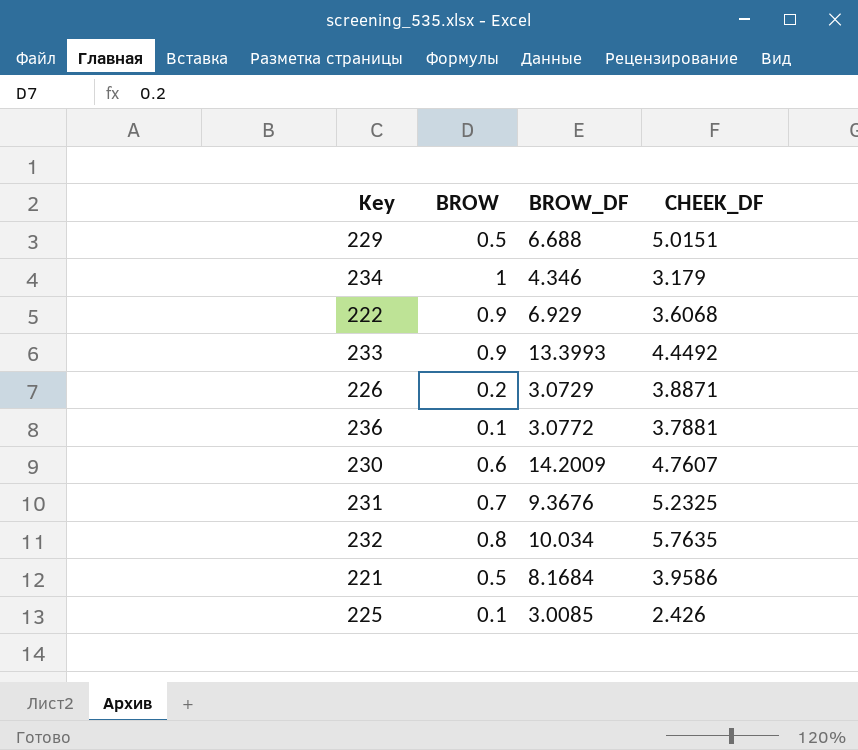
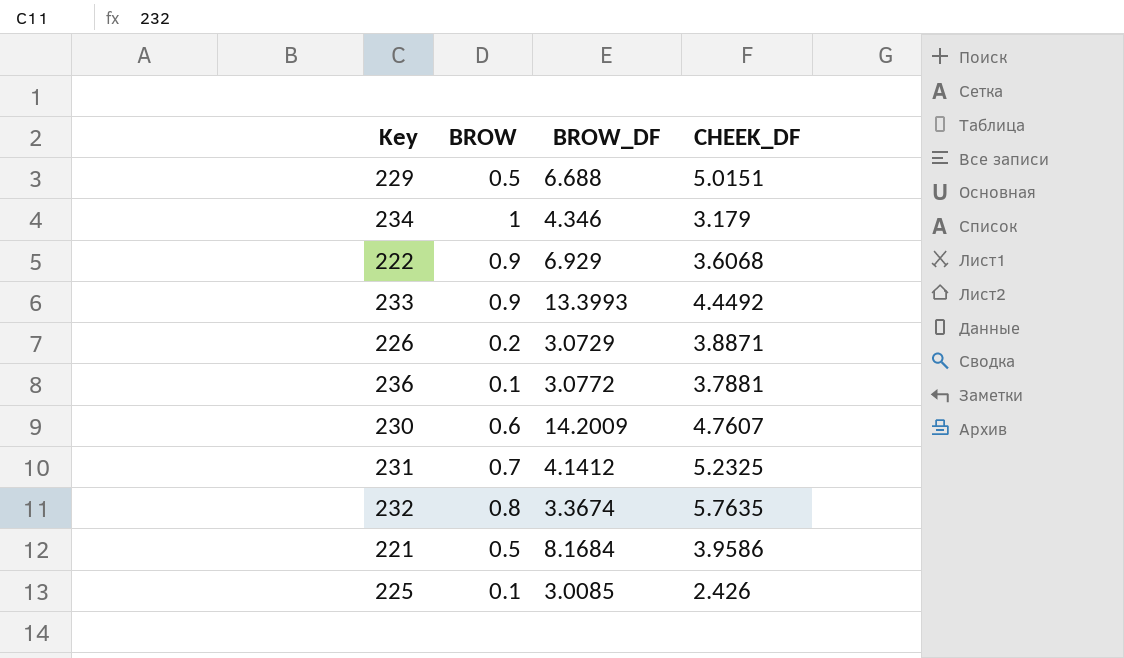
231 | BROW_DF: 9.3676 -> 4.1412
232 | BROW_DF: 10.034 -> 3.3674

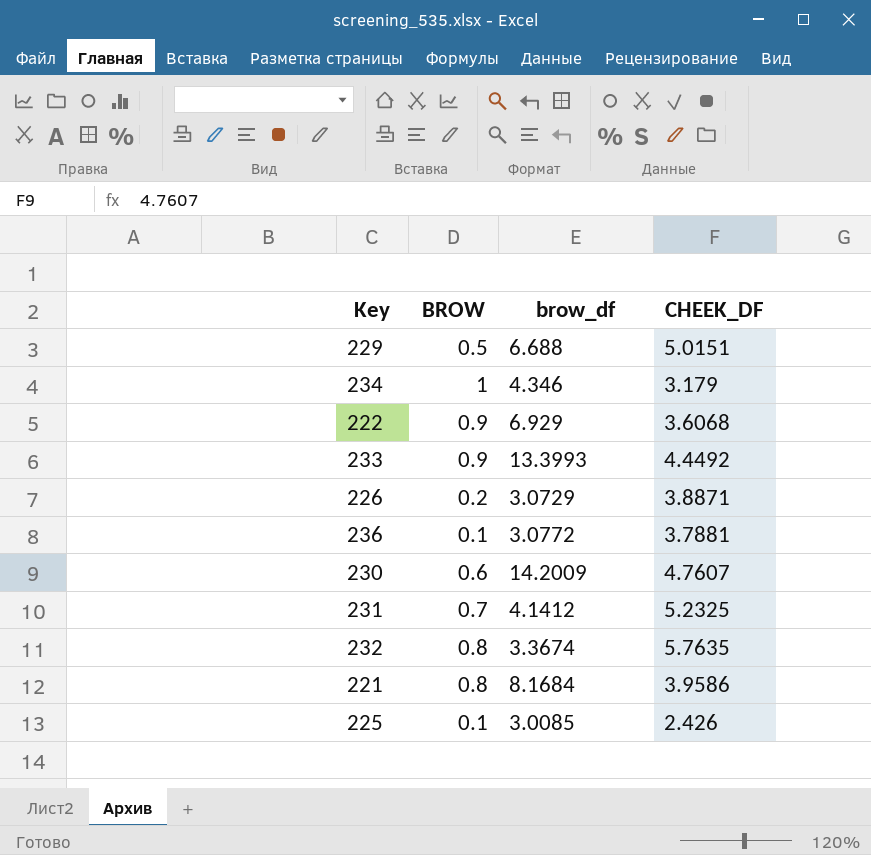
column name: BROW_DF -> brow_df
221 | BROW: 0.5 -> 0.8

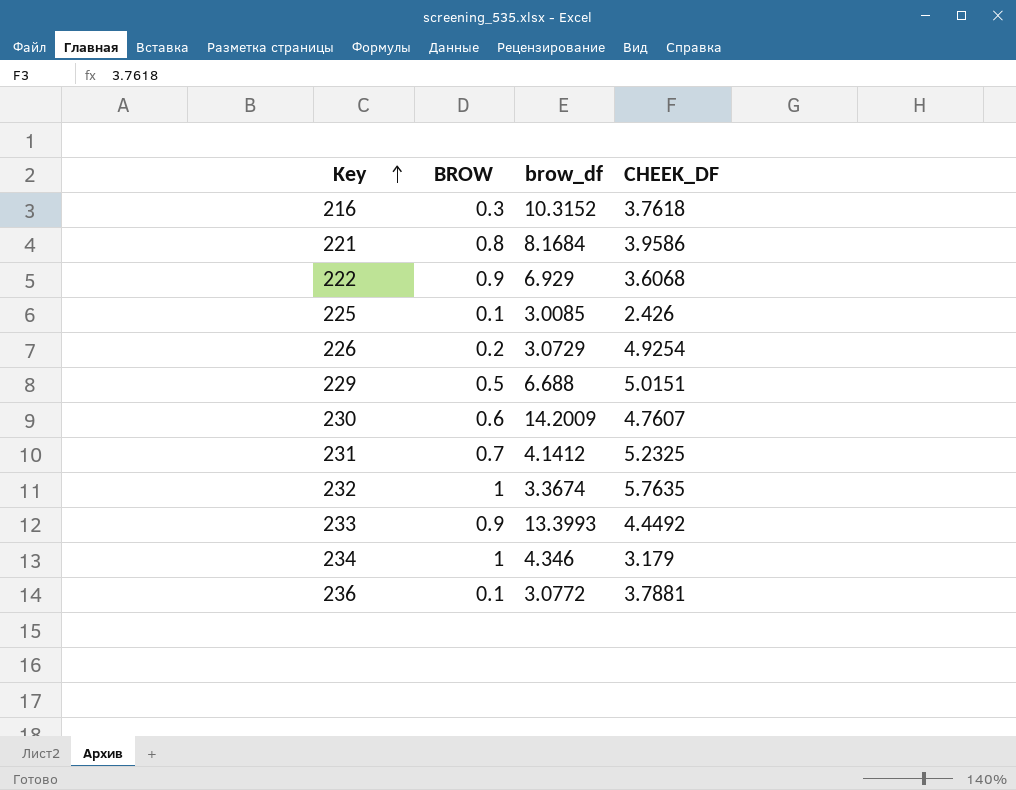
row order: none -> Key ascending
row 216: none -> 0.3 | 10.3152 | 3.7618
226 | CHEEK_DF: 3.8871 -> 4.9254
232 | BROW: 0.8 -> 1

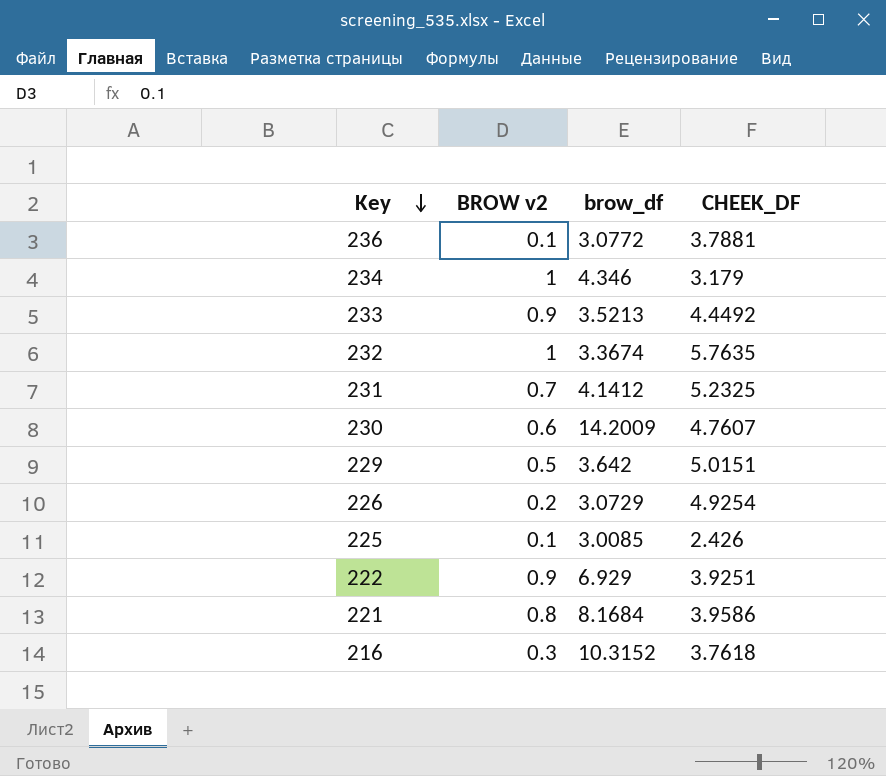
row order: Key ascending -> Key descending
column name: BROW -> BROW v2
233 | brow_df: 13.3993 -> 3.5213
229 | brow_df: 6.688 -> 3.642
222 | CHEEK_DF: 3.6068 -> 3.9251

